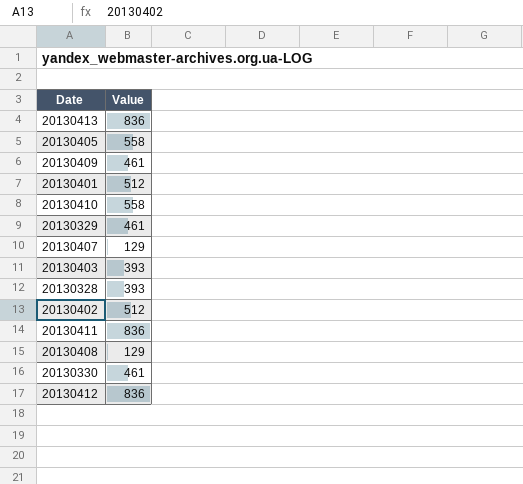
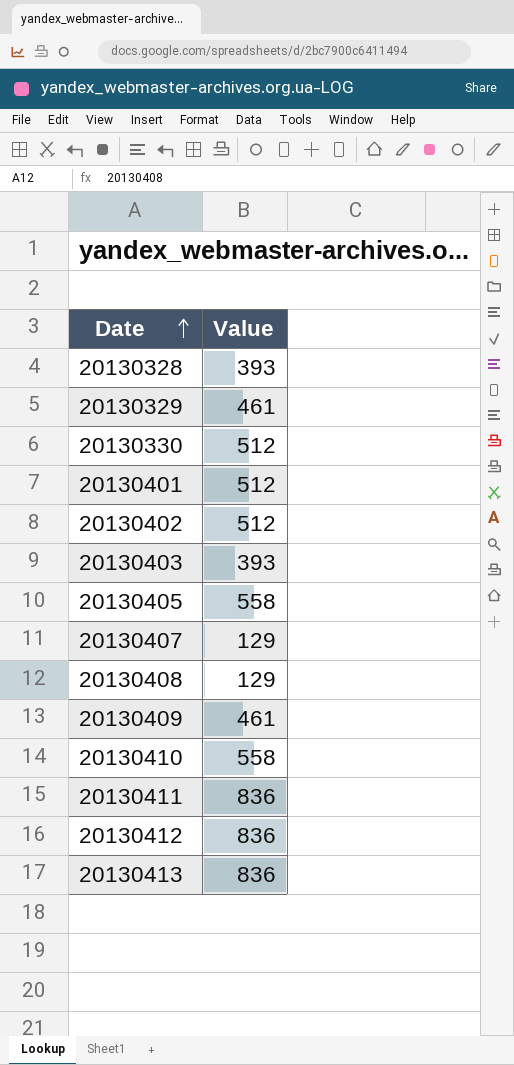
row order: none -> Date ascending
20130330 | Value: 461 -> 512

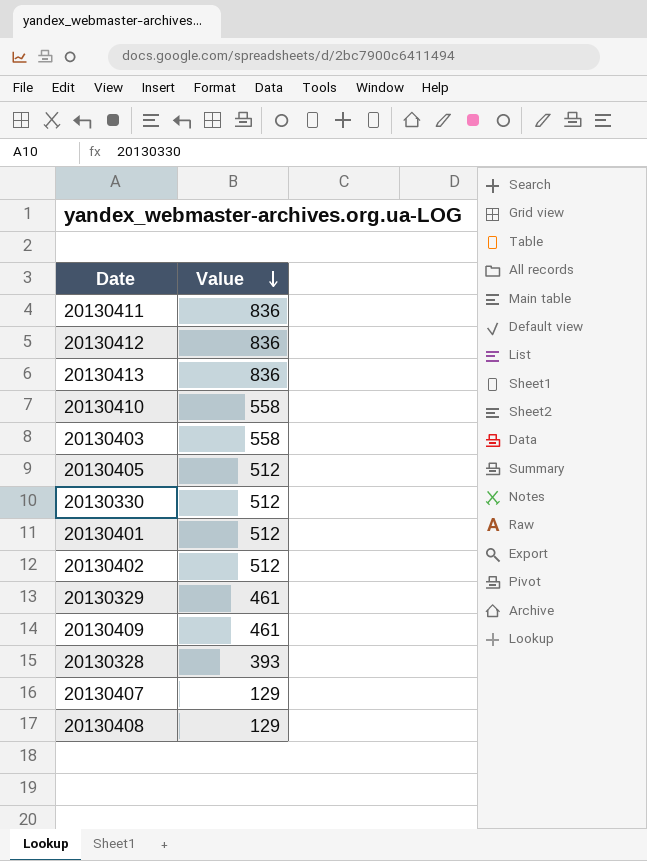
row order: Date ascending -> Value descending
20130403 | Value: 393 -> 558
20130405 | Value: 558 -> 512

